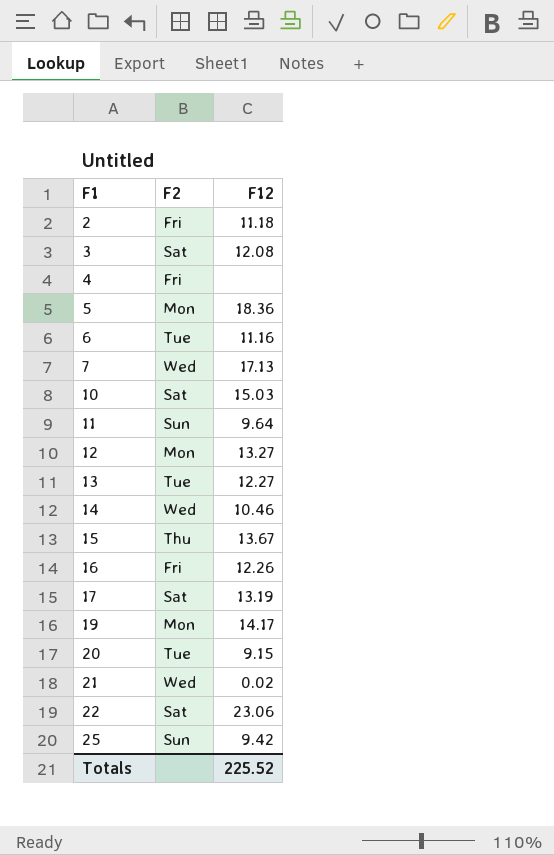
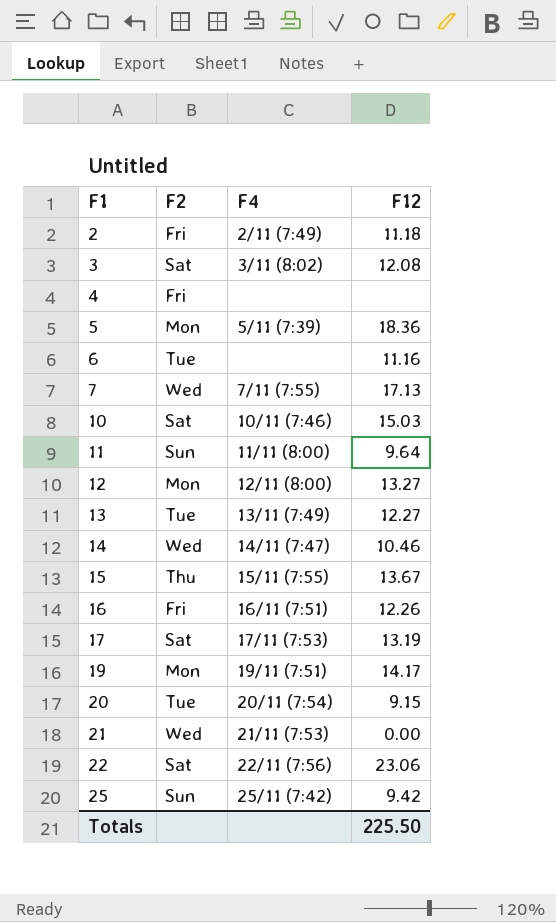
column F4 | position: none -> 3
21 | F12: 0.02 -> 0.00
Totals | F12: 225.52 -> 225.50

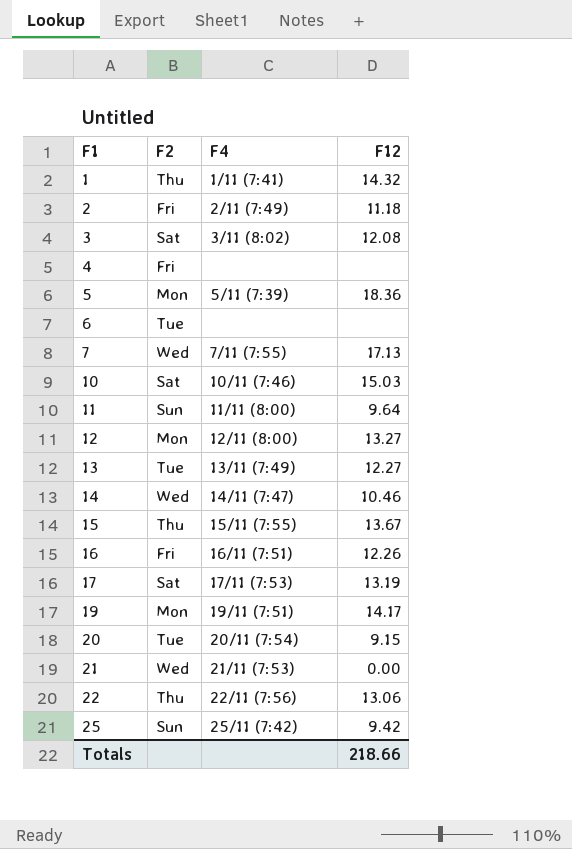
row 1: none -> Thu | 1/11 (7:41) | 14.32
6 | F12: 11.16 -> none
22 | F2: Sat -> Thu
22 | F12: 23.06 -> 13.06
Totals | F12: 225.50 -> 218.66

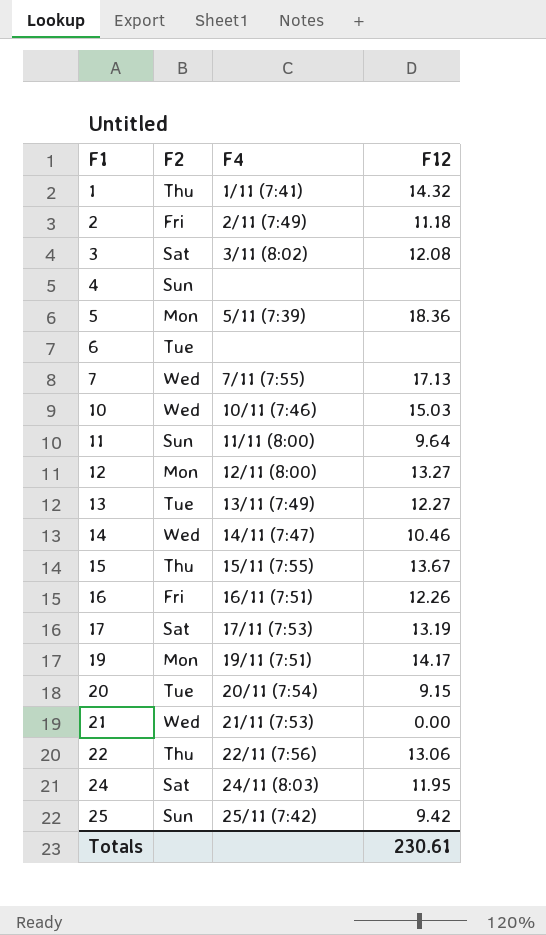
4 | F2: Fri -> Sun
10 | F2: Sat -> Wed
row 24: none -> Sat | 24/11 (8:03) | 11.95
Totals | F12: 218.66 -> 230.61

